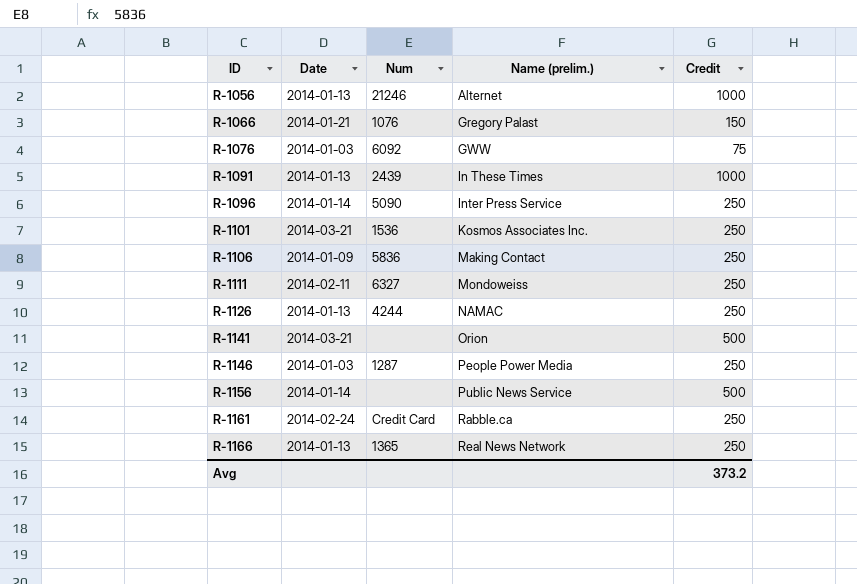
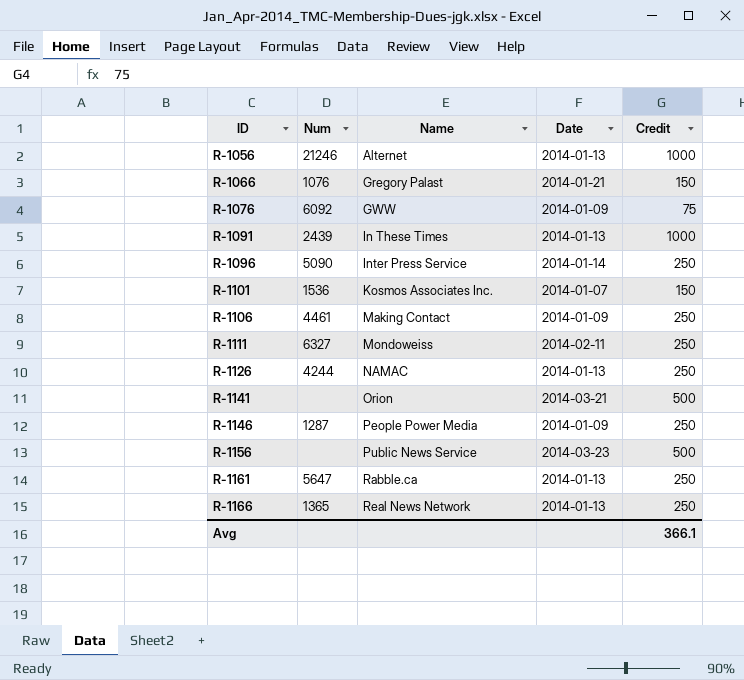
column name: Name (prelim.) -> Name
column Date | position: 2 -> 4
R-1076 | Date: 2014-01-03 -> 2014-01-09
R-1101 | Date: 2014-03-21 -> 2014-01-07
R-1101 | Credit: 250 -> 150
R-1106 | Num: 5836 -> 4461
R-1146 | Date: 2014-01-03 -> 2014-01-09
R-1156 | Date: 2014-01-14 -> 2014-03-23
R-1161 | Num: Credit Card -> 5647
R-1161 | Date: 2014-02-24 -> 2014-01-13
Avg | Credit: 373.2 -> 366.1

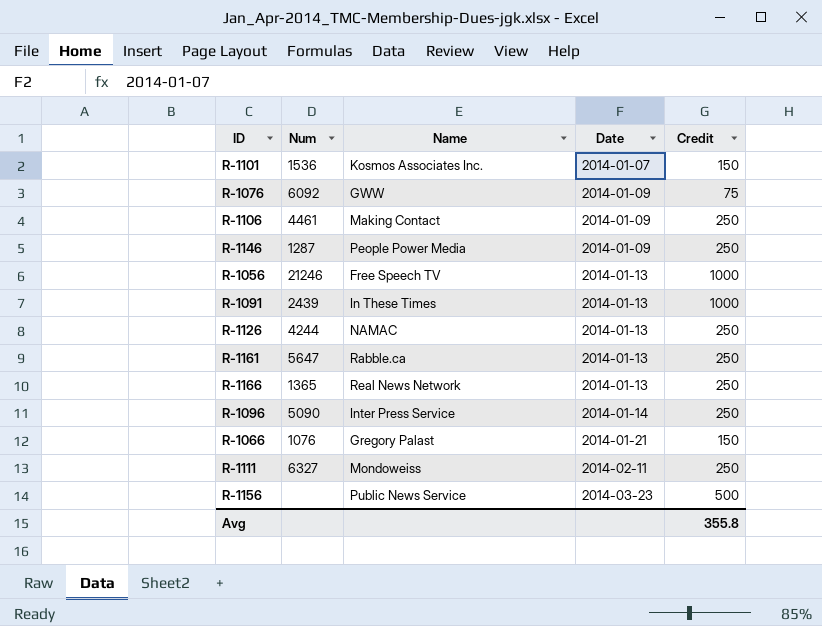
row order: ID ascending -> Date ascending
row R-1141: none | Orion | 2014-03-21 | 500 -> none
R-1056 | Name: Alternet -> Free Speech TV
Avg | Credit: 366.1 -> 355.8

